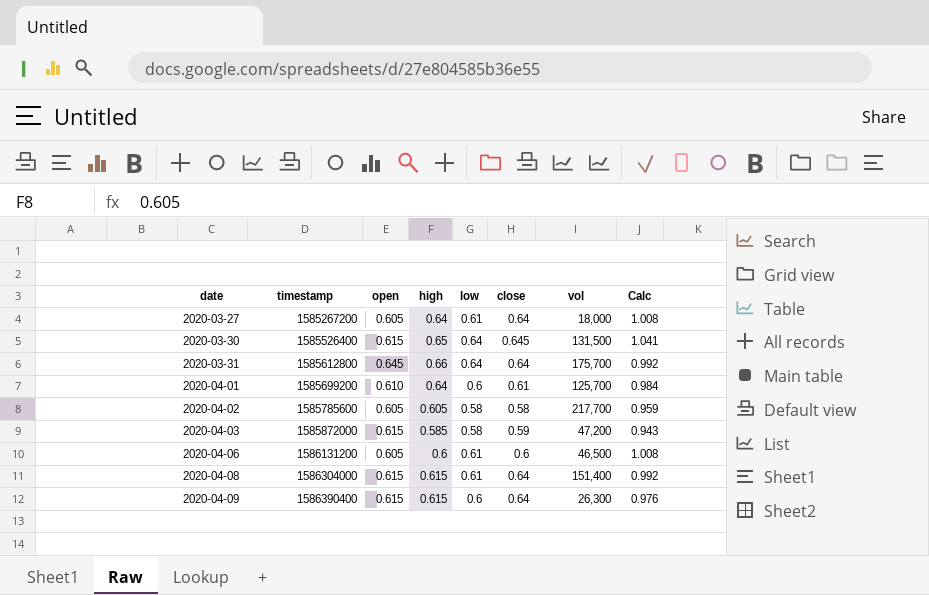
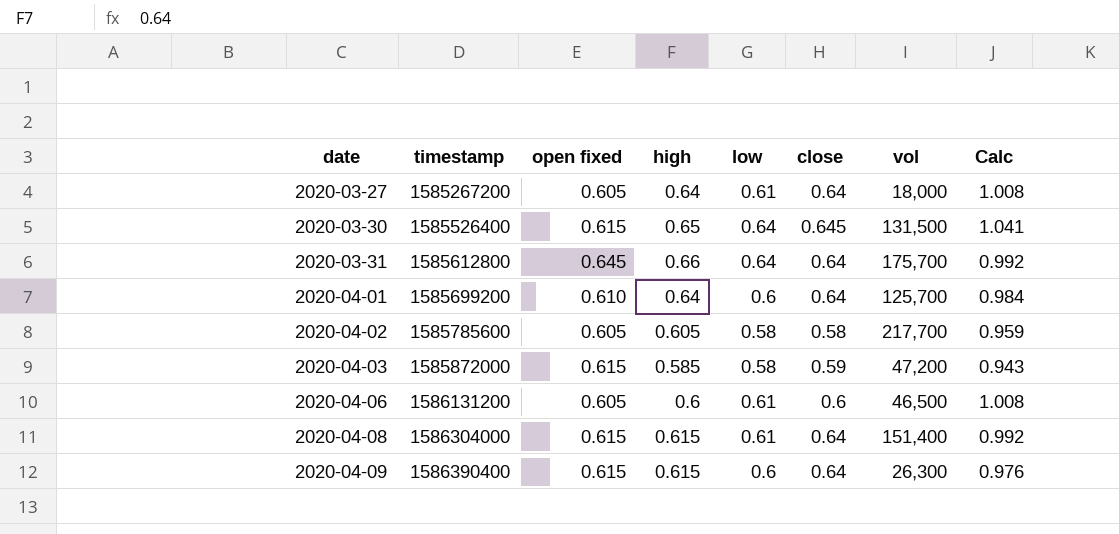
column name: open -> open fixed
2020-04-01 | close: 0.61 -> 0.64

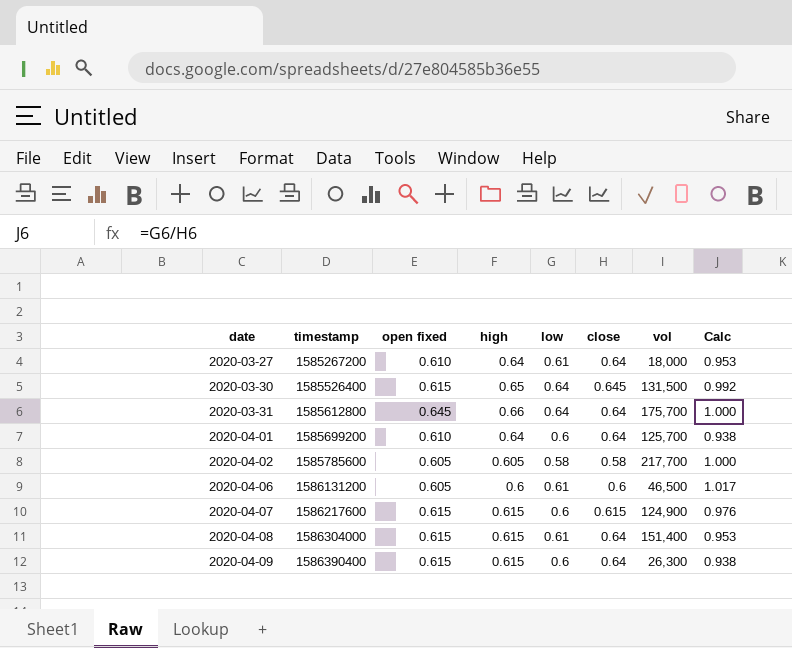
column Calc | formula: [low] / [open fixed] -> [low] / [close]
row 2020-04-03: 1585872000 | 0.615 | 0.585 | 0.58 | 0.59 | 47,200 | 0.943 -> none
2020-03-27 | open fixed: 0.605 -> 0.610
row 2020-04-07: none -> 1586217600 | 0.615 | 0.615 | 0.6 | 0.615 | 124,900 | 0.976

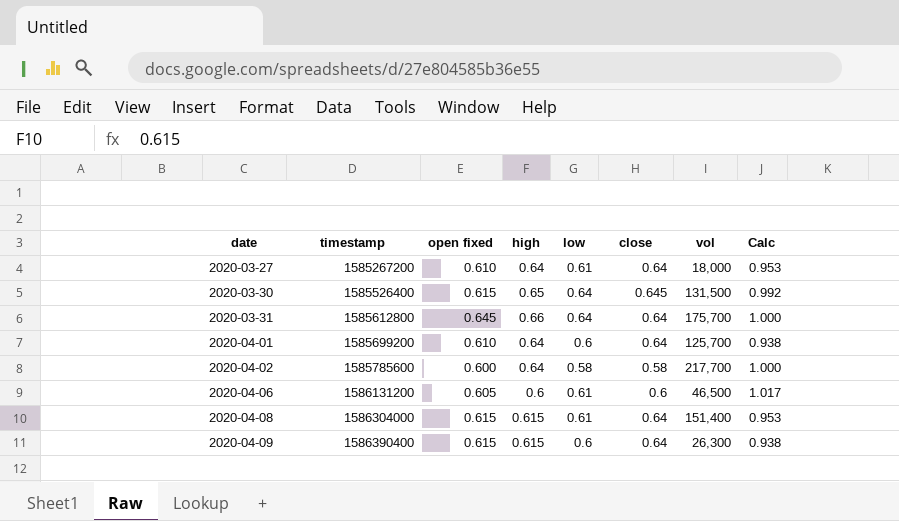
row 2020-04-07: 1586217600 | 0.615 | 0.615 | 0.6 | 0.615 | 124,900 | 0.976 -> none
2020-04-02 | open fixed: 0.605 -> 0.600
2020-04-02 | high: 0.605 -> 0.64

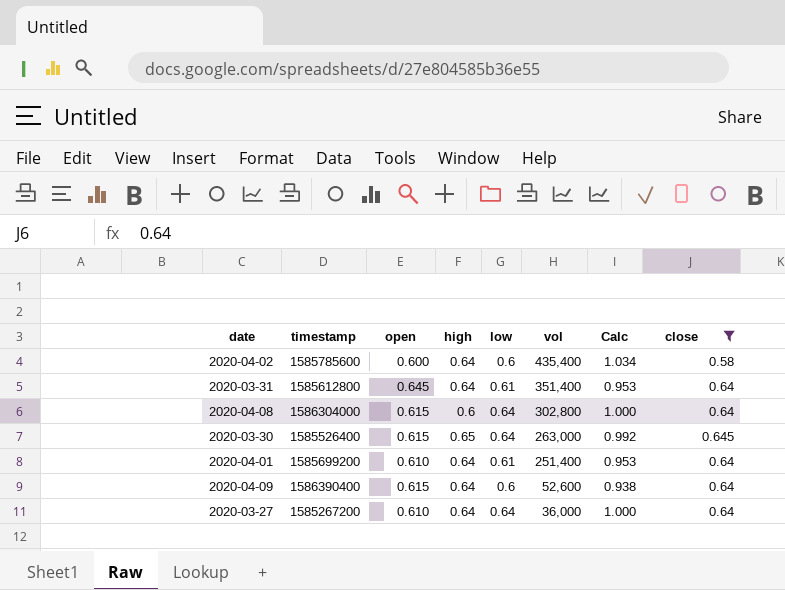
filter: none -> close != 0.6
row order: date ascending -> vol descending
column name: open fixed -> open
column close | position: 6 -> 8
2020-04-02 | low: 0.58 -> 0.6
2020-04-02 | vol: 217,700 -> 435,400
2020-04-02 | Calc: 1.000 -> 1.034
2020-03-31 | high: 0.66 -> 0.64
2020-03-31 | low: 0.64 -> 0.61
2020-03-31 | vol: 175,700 -> 351,400
2020-03-31 | Calc: 1.000 -> 0.953
2020-04-08 | high: 0.615 -> 0.6
2020-04-08 | low: 0.61 -> 0.64
2020-04-08 | vol: 151,400 -> 302,800
2020-04-08 | Calc: 0.953 -> 1.000
2020-03-30 | vol: 131,500 -> 263,000
2020-04-01 | low: 0.6 -> 0.61
2020-04-01 | vol: 125,700 -> 251,400
2020-04-01 | Calc: 0.938 -> 0.953
2020-04-09 | high: 0.615 -> 0.64
2020-04-09 | vol: 26,300 -> 52,600
2020-03-27 | low: 0.61 -> 0.64
2020-03-27 | vol: 18,000 -> 36,000
2020-03-27 | Calc: 0.953 -> 1.000

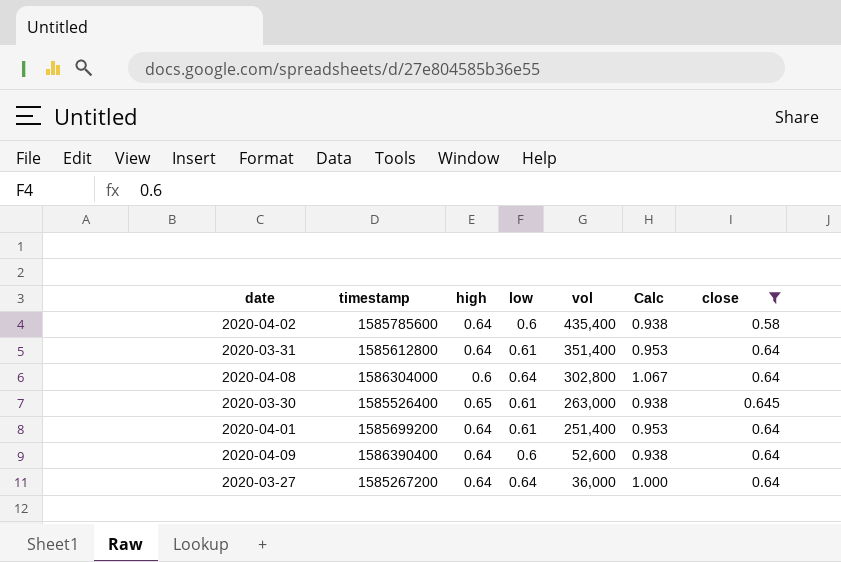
column open | position: 3 -> none
column Calc | formula: [low] / [close] -> [low] / [high]
2020-03-30 | low: 0.64 -> 0.61

